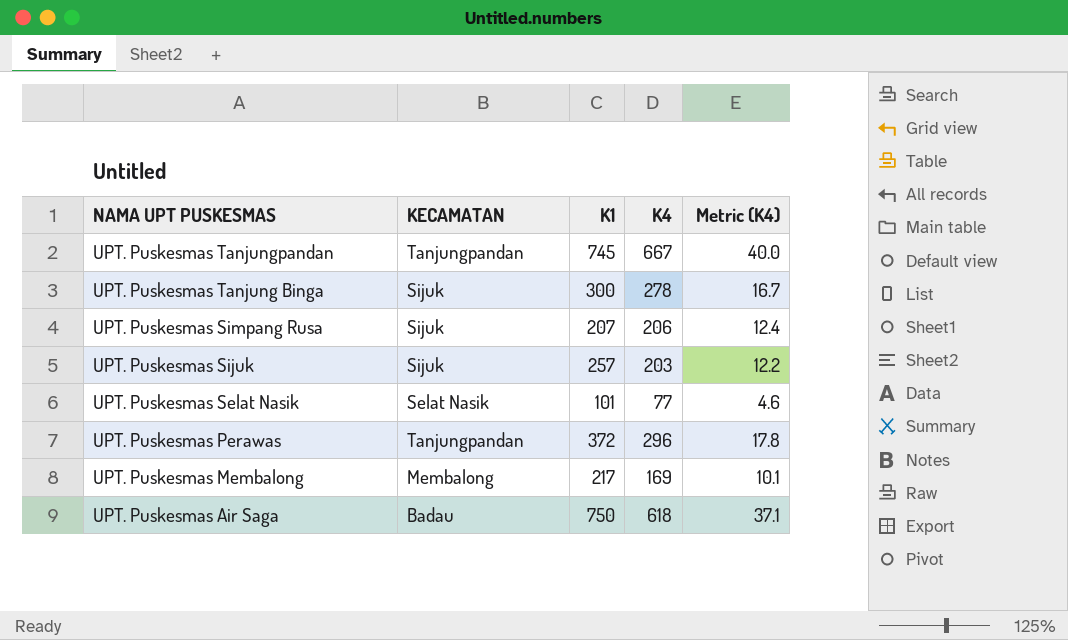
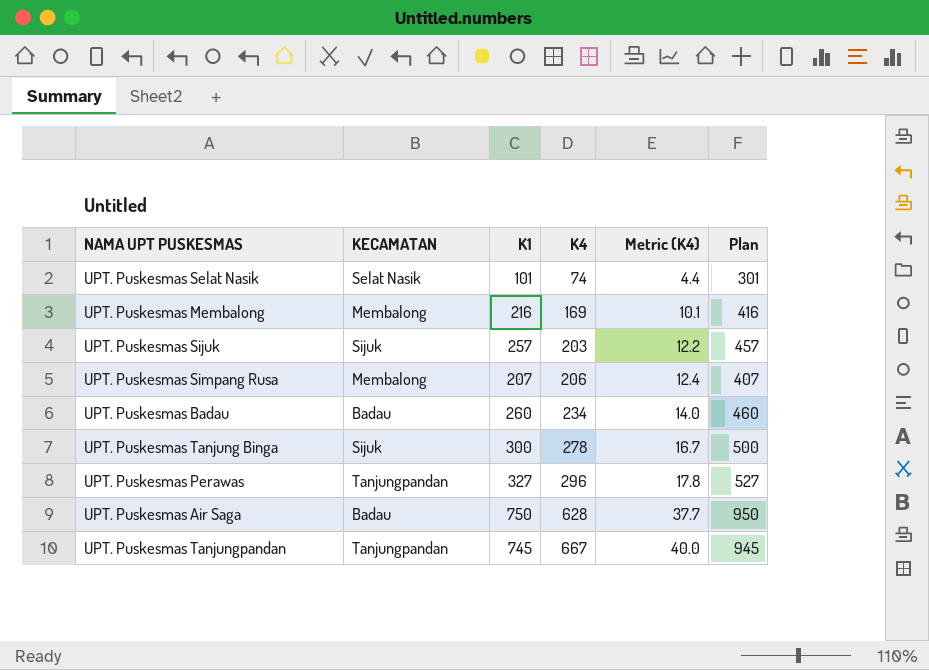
row order: NAMA UPT PUSKESMAS descending -> K4 ascending
column Plan | formula: none -> [K1] + 200
UPT. Puskesmas Selat Nasik | K4: 77 -> 74
UPT. Puskesmas Selat Nasik | Metric (K4): 4.6 -> 4.4
UPT. Puskesmas Membalong | K1: 217 -> 216
UPT. Puskesmas Simpang Rusa | KECAMATAN: Sijuk -> Membalong
row UPT. Puskesmas Badau: none -> Badau | 260 | 234 | 14.0 | 460
UPT. Puskesmas Perawas | K1: 372 -> 327
UPT. Puskesmas Air Saga | K4: 618 -> 628
UPT. Puskesmas Air Saga | Metric (K4): 37.1 -> 37.7

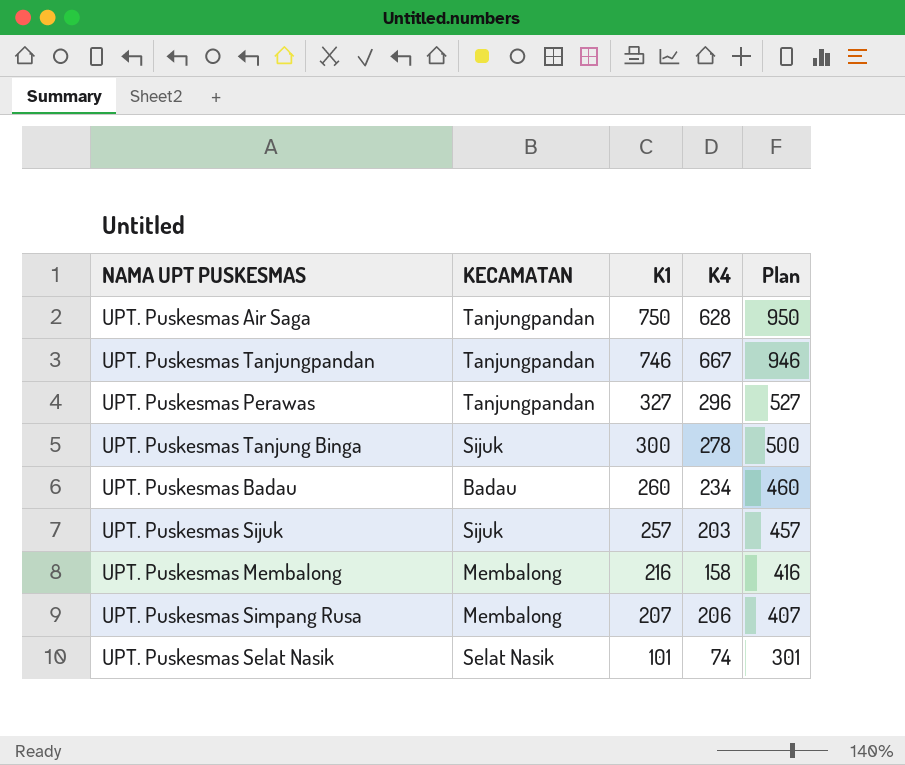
row order: K4 ascending -> K1 descending
column Metric (K4) | formula: [K4] * 0.06 -> none
UPT. Puskesmas Air Saga | KECAMATAN: Badau -> Tanjungpandan
UPT. Puskesmas Tanjungpandan | K1: 745 -> 746
UPT. Puskesmas Tanjungpandan | Plan: 945 -> 946
UPT. Puskesmas Membalong | K4: 169 -> 158

